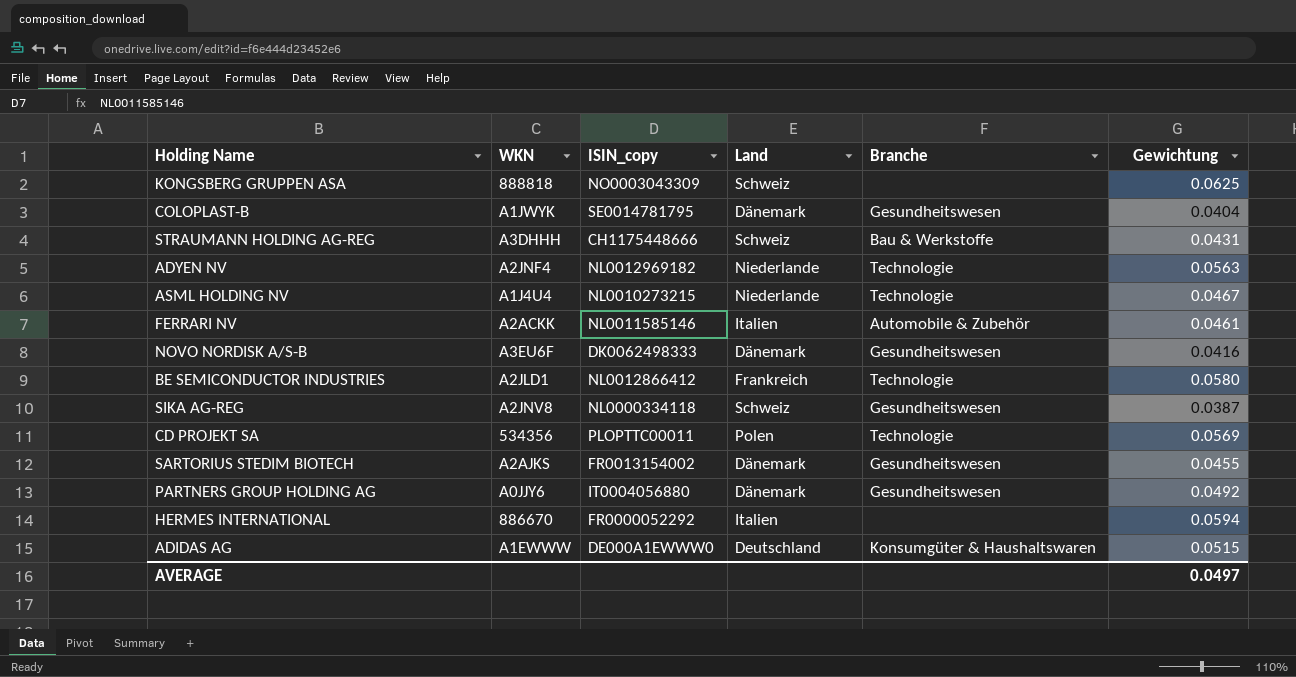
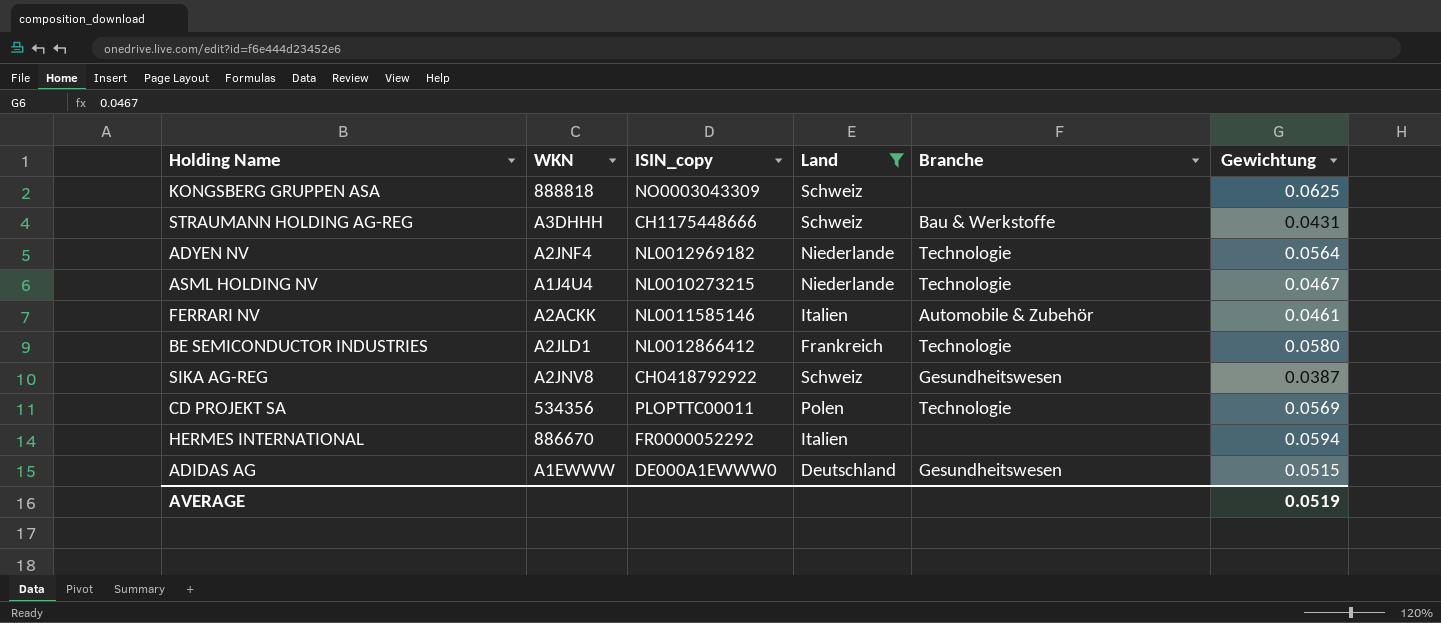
filter: none -> Land != Dänemark
ADYEN NV | Gewichtung: 0.0563 -> 0.0564
SIKA AG-REG | ISIN_copy: NL0000334118 -> CH0418792922
ADIDAS AG | Branche: Konsumgüter & Haushaltswaren -> Gesundheitswesen
AVERAGE | Gewichtung: 0.0497 -> 0.0519

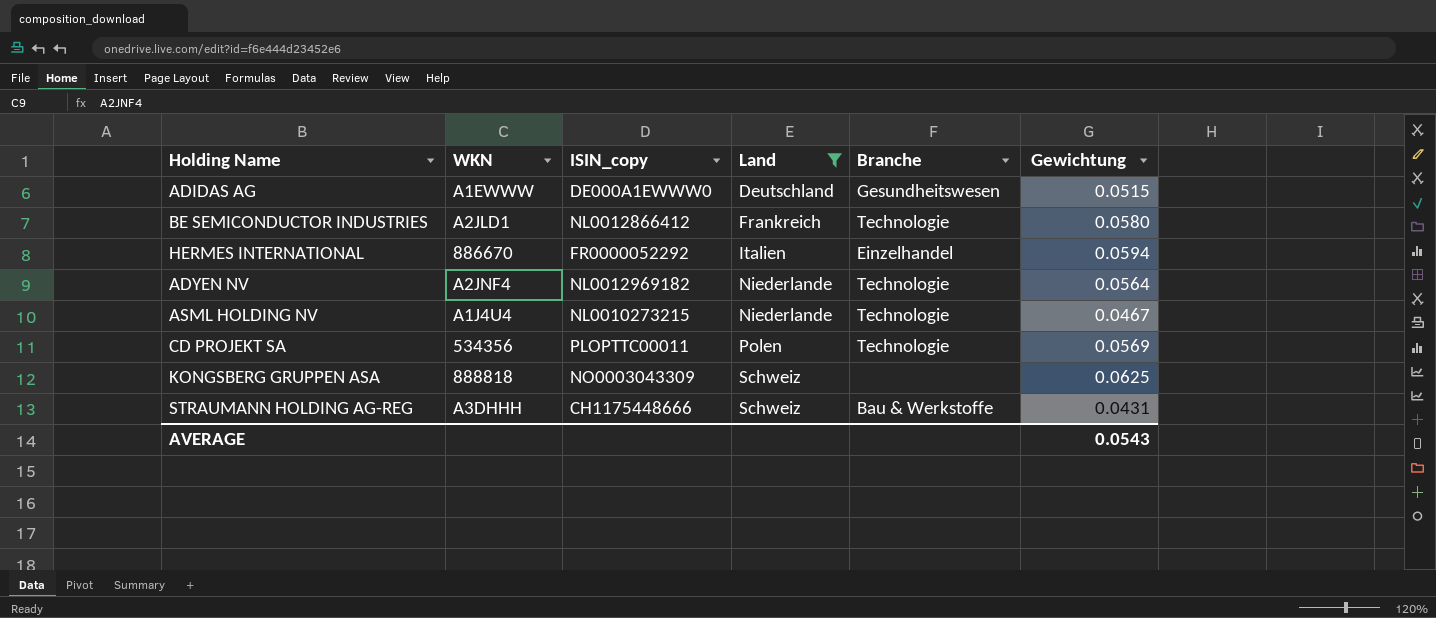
row order: none -> Land ascending
row FERRARI NV: A2ACKK | NL0011585146 | Italien | Automobile & Zubehör | 0.0461 -> none
row SIKA AG-REG: A2JNV8 | CH0418792922 | Schweiz | Gesundheitswesen | 0.0387 -> none
HERMES INTERNATIONAL | Branche: none -> Einzelhandel
AVERAGE | Gewichtung: 0.0519 -> 0.0543

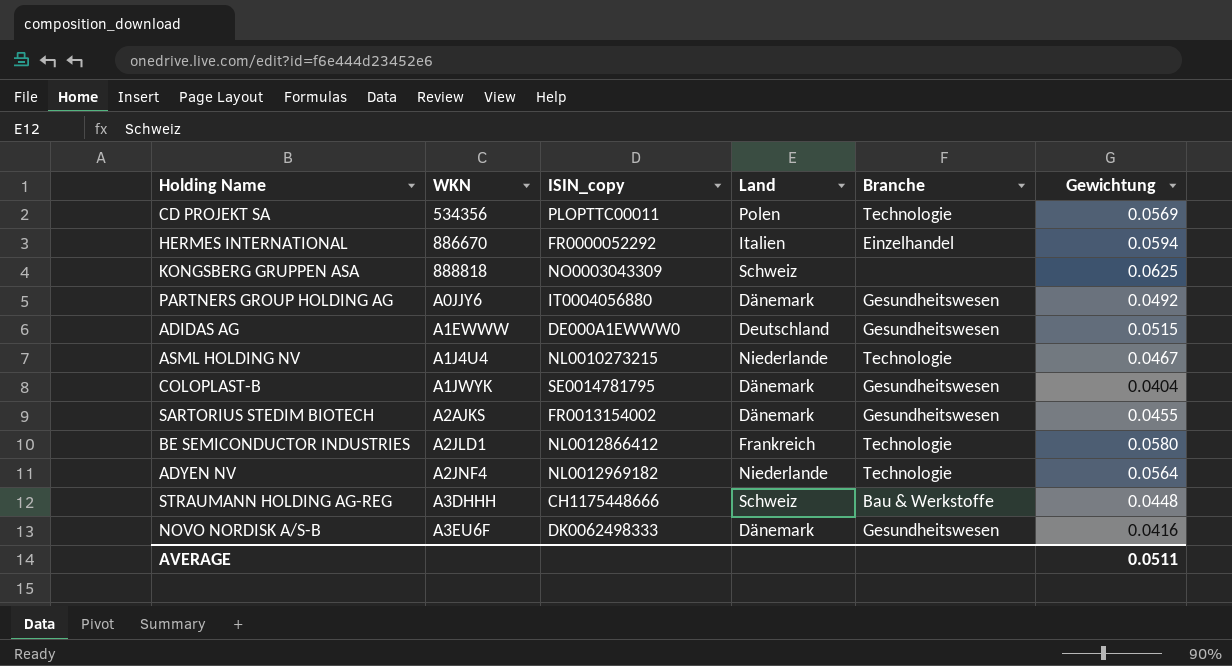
filter: Land != Dänemark -> none
row order: Land ascending -> WKN ascending
STRAUMANN HOLDING AG-REG | Gewichtung: 0.0431 -> 0.0448
AVERAGE | Gewichtung: 0.0543 -> 0.0511

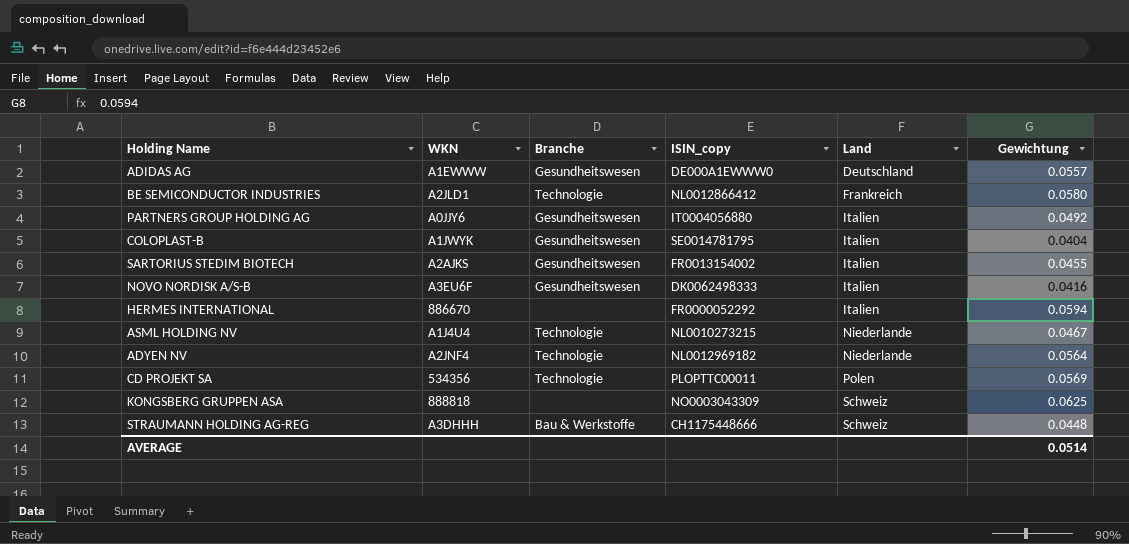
row order: WKN ascending -> Land ascending
column Branche | position: 5 -> 3
ADIDAS AG | Gewichtung: 0.0515 -> 0.0557
PARTNERS GROUP HOLDING AG | Land: Dänemark -> Italien
COLOPLAST-B | Land: Dänemark -> Italien
SARTORIUS STEDIM BIOTECH | Land: Dänemark -> Italien
NOVO NORDISK A/S-B | Land: Dänemark -> Italien
HERMES INTERNATIONAL | Branche: Einzelhandel -> none
AVERAGE | Gewichtung: 0.0511 -> 0.0514

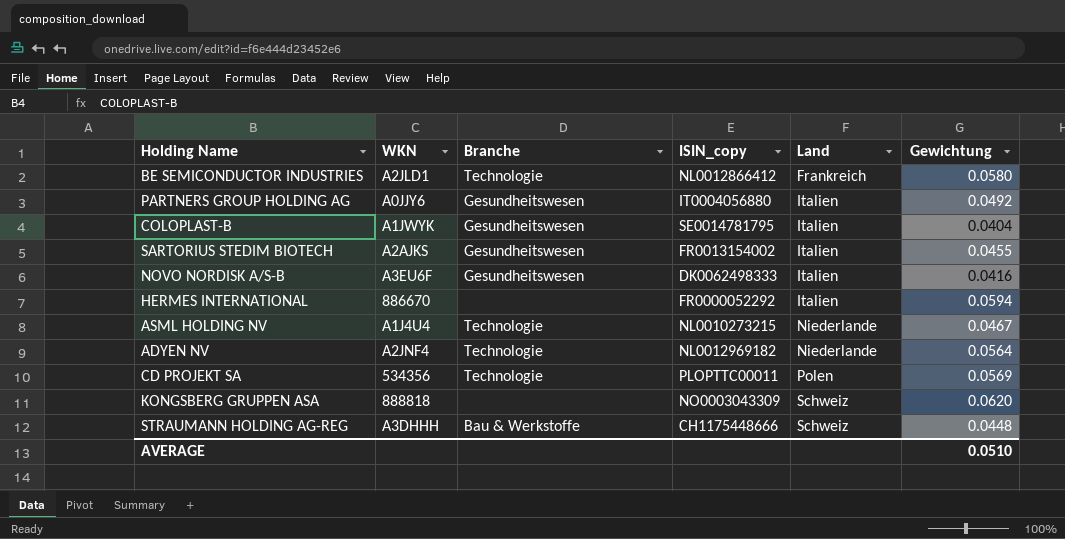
row ADIDAS AG: A1EWWW | Gesundheitswesen | DE000A1EWWW0 | Deutschland | 0.0557 -> none
KONGSBERG GRUPPEN ASA | Gewichtung: 0.0625 -> 0.0620
AVERAGE | Gewichtung: 0.0514 -> 0.0510

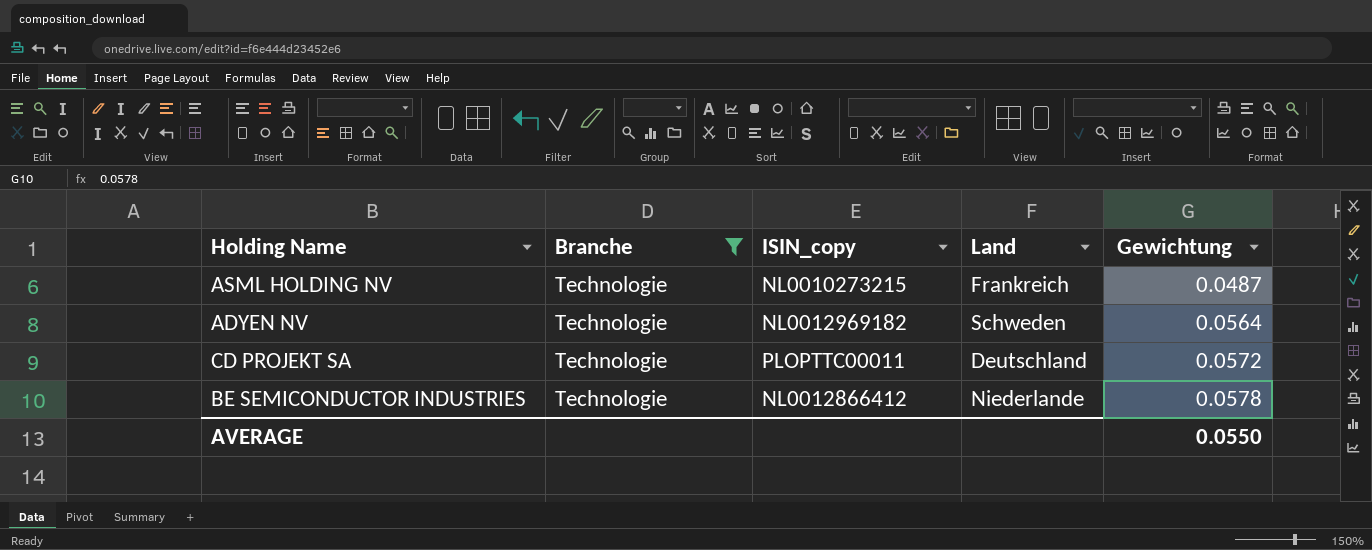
filter: none -> Branche = Technologie
row order: Land ascending -> Gewichtung ascending
column WKN | position: 2 -> none
ASML HOLDING NV | Land: Niederlande -> Frankreich
ASML HOLDING NV | Gewichtung: 0.0467 -> 0.0487
ADYEN NV | Land: Niederlande -> Schweden
CD PROJEKT SA | Land: Polen -> Deutschland
CD PROJEKT SA | Gewichtung: 0.0569 -> 0.0572
BE SEMICONDUCTOR INDUSTRIES | Land: Frankreich -> Niederlande
BE SEMICONDUCTOR INDUSTRIES | Gewichtung: 0.0580 -> 0.0578
AVERAGE | Gewichtung: 0.0510 -> 0.0550

